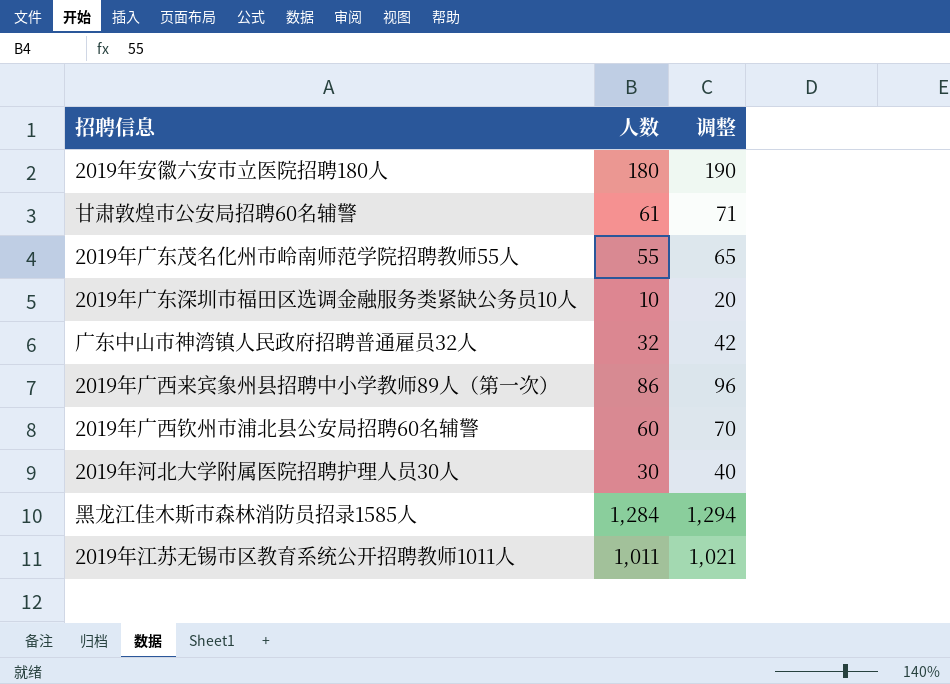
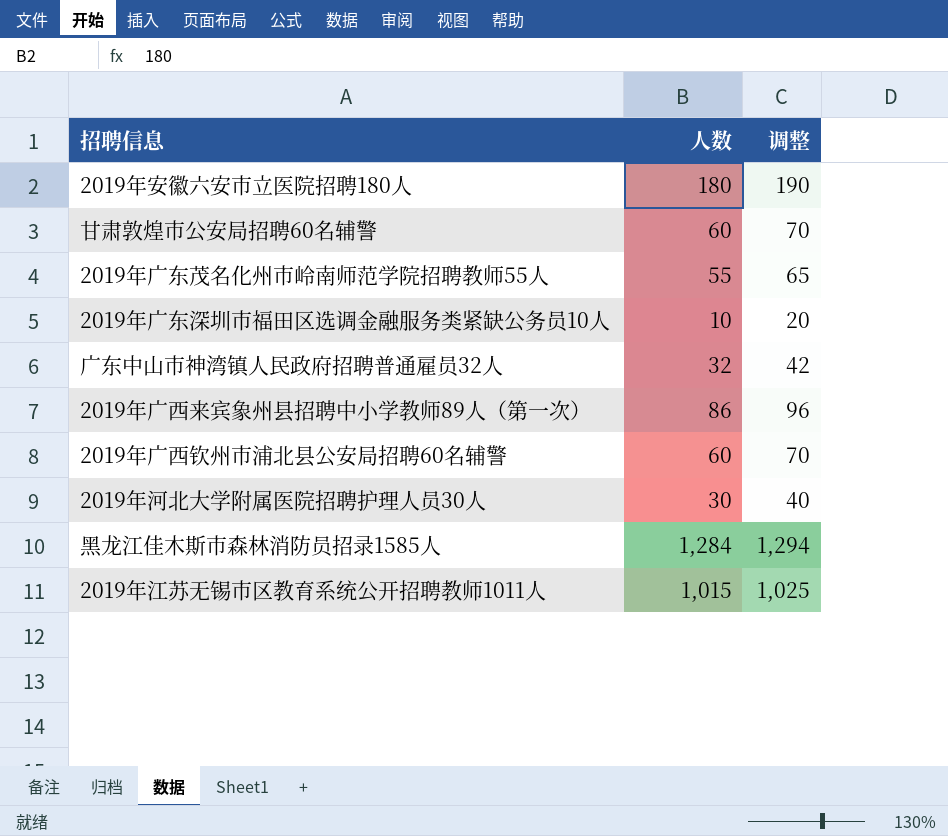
甘肃敦煌市公安局招聘60名辅警 | 人数: 61 -> 60
甘肃敦煌市公安局招聘60名辅警 | 调整: 71 -> 70
2019年江苏无锡市区教育系统公开招聘教师1011人 | 人数: 1,011 -> 1,015
2019年江苏无锡市区教育系统公开招聘教师1011人 | 调整: 1,021 -> 1,025

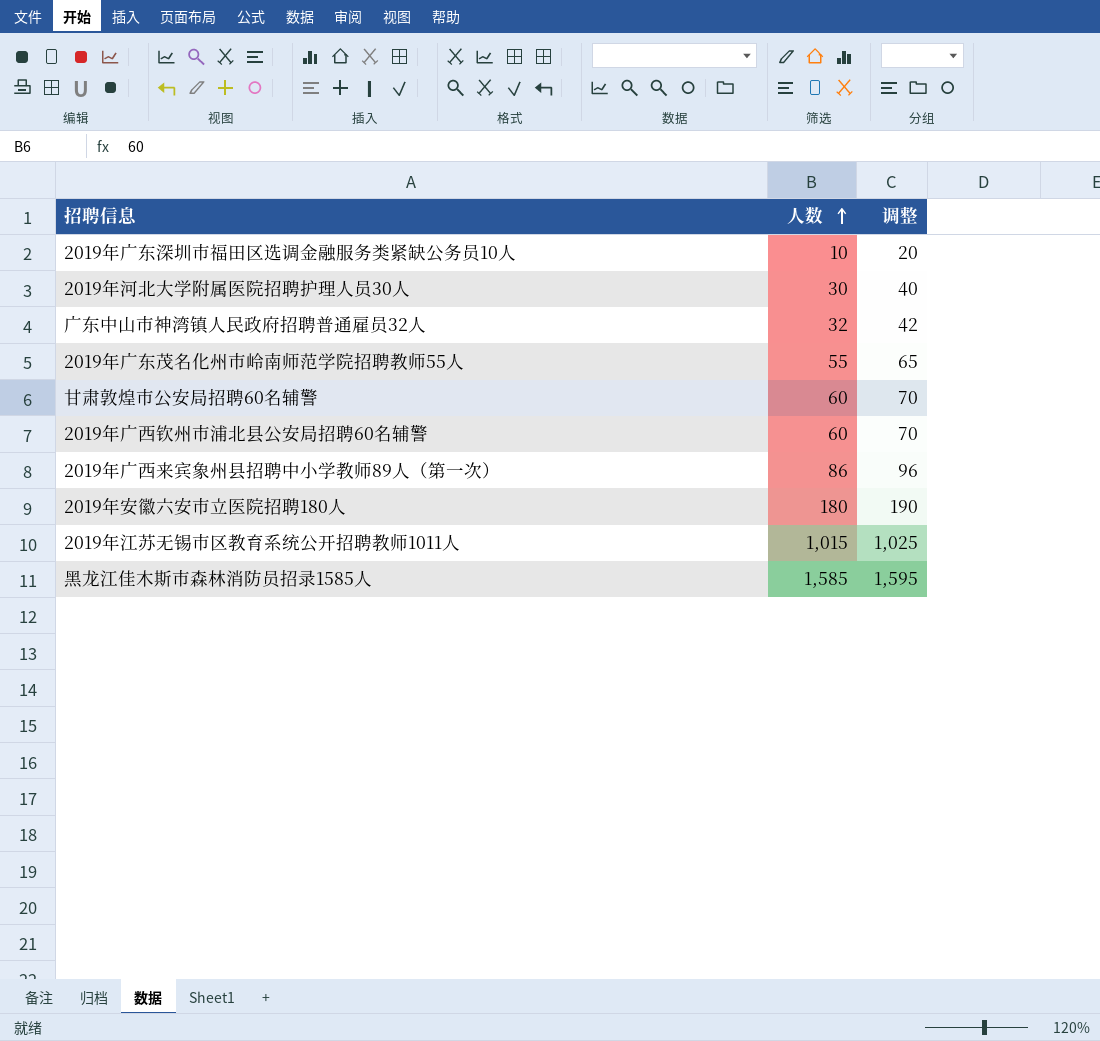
row order: none -> 人数 ascending
黑龙江佳木斯市森林消防员招录1585人 | 人数: 1,284 -> 1,585
黑龙江佳木斯市森林消防员招录1585人 | 调整: 1,294 -> 1,595

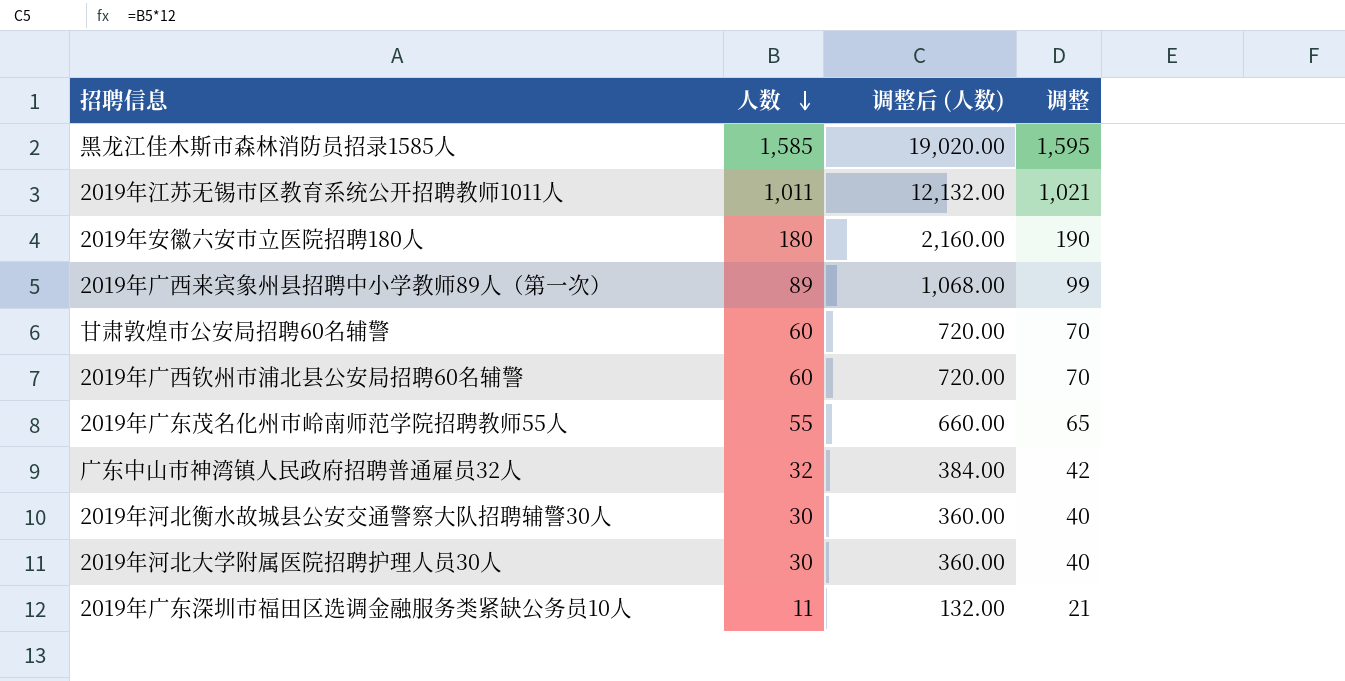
row order: 人数 ascending -> 人数 descending
column 调整后 (人数) | formula: none -> [人数] * 12
2019年江苏无锡市区教育系统公开招聘教师1011人 | 人数: 1,015 -> 1,011
2019年江苏无锡市区教育系统公开招聘教师1011人 | 调整: 1,025 -> 1,021
2019年广西来宾象州县招聘中小学教师89人（第一次） | 人数: 86 -> 89
2019年广西来宾象州县招聘中小学教师89人（第一次） | 调整: 96 -> 99
row 2019年河北衡水故城县公安交通警察大队招聘辅警30人: none -> 30 | 360.00 | 40
2019年广东深圳市福田区选调金融服务类紧缺公务员10人 | 人数: 10 -> 11
2019年广东深圳市福田区选调金融服务类紧缺公务员10人 | 调整: 20 -> 21

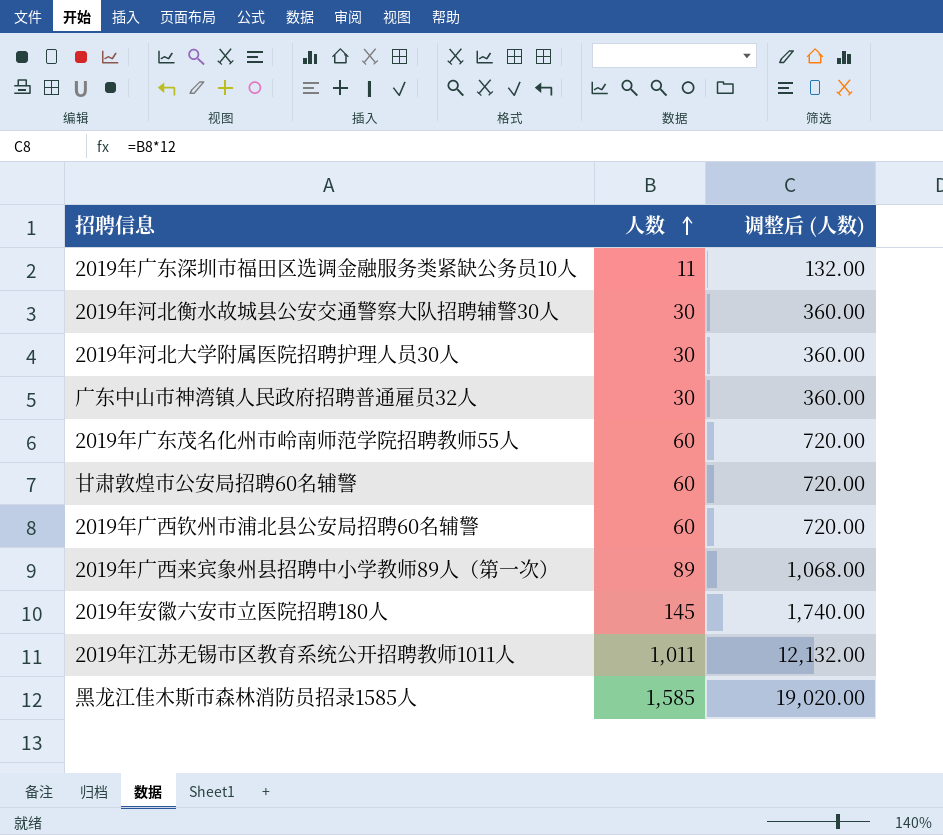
row order: 人数 descending -> 人数 ascending
column 调整 | formula: [人数] + 10 -> none
广东中山市神湾镇人民政府招聘普通雇员32人 | 人数: 32 -> 30
广东中山市神湾镇人民政府招聘普通雇员32人 | 调整后 (人数): 384.00 -> 360.00
2019年广东茂名化州市岭南师范学院招聘教师55人 | 人数: 55 -> 60
2019年广东茂名化州市岭南师范学院招聘教师55人 | 调整后 (人数): 660.00 -> 720.00
2019年安徽六安市立医院招聘180人 | 人数: 180 -> 145
2019年安徽六安市立医院招聘180人 | 调整后 (人数): 2,160.00 -> 1,740.00

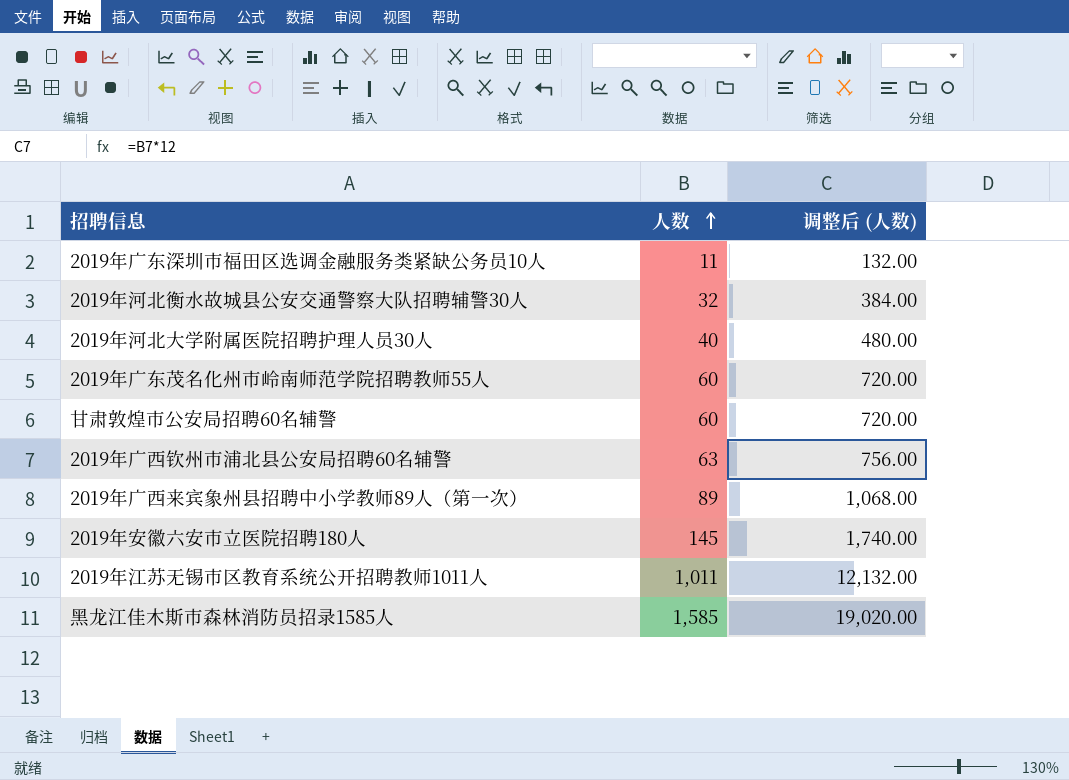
row 广东中山市神湾镇人民政府招聘普通雇员32人: 30 | 360.00 -> none
2019年河北衡水故城县公安交通警察大队招聘辅警30人 | 人数: 30 -> 32
2019年河北衡水故城县公安交通警察大队招聘辅警30人 | 调整后 (人数): 360.00 -> 384.00
2019年河北大学附属医院招聘护理人员30人 | 人数: 30 -> 40
2019年河北大学附属医院招聘护理人员30人 | 调整后 (人数): 360.00 -> 480.00
2019年广西钦州市浦北县公安局招聘60名辅警 | 人数: 60 -> 63
2019年广西钦州市浦北县公安局招聘60名辅警 | 调整后 (人数): 720.00 -> 756.00

